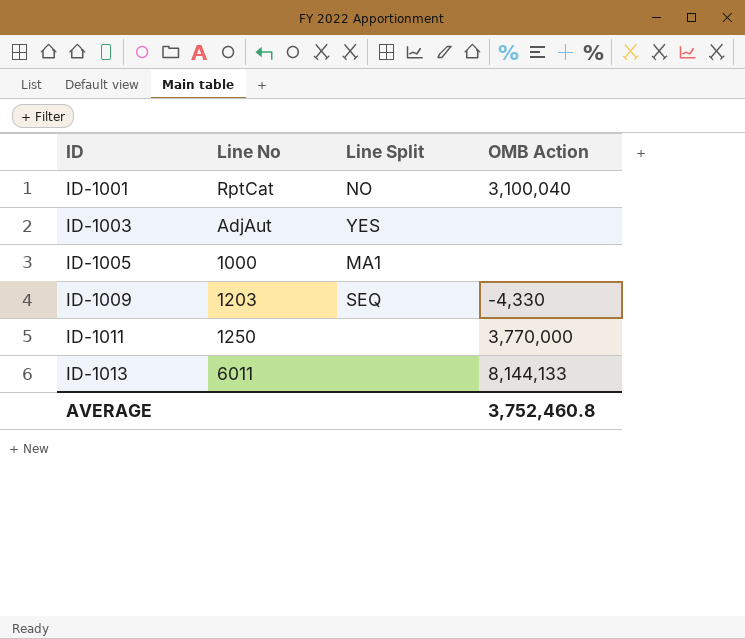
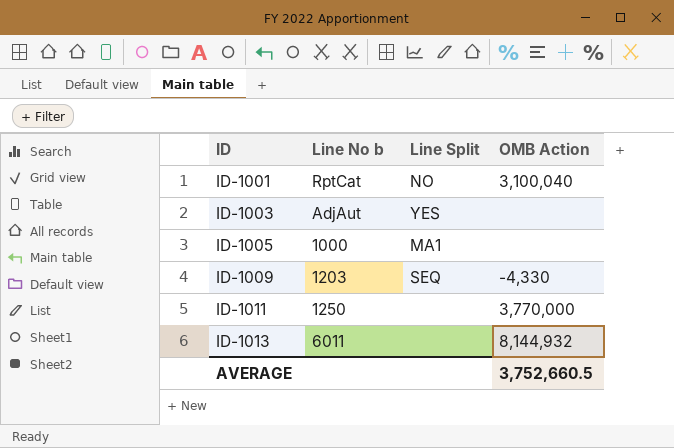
column name: Line No -> Line No b
ID-1013 | OMB Action: 8,144,133 -> 8,144,932
AVERAGE | OMB Action: 3,752,460.8 -> 3,752,660.5

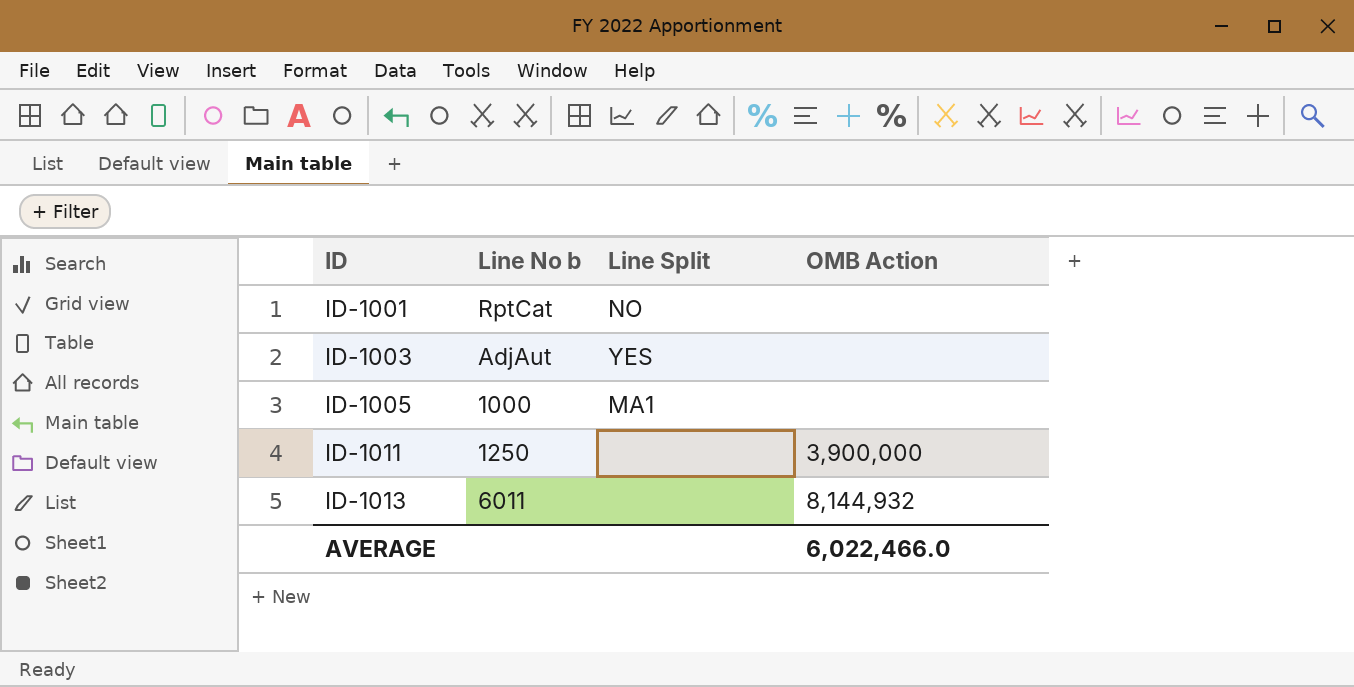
row ID-1009: 1203 | SEQ | -4,330 -> none
ID-1001 | OMB Action: 3,100,040 -> none
ID-1011 | OMB Action: 3,770,000 -> 3,900,000
AVERAGE | OMB Action: 3,752,660.5 -> 6,022,466.0

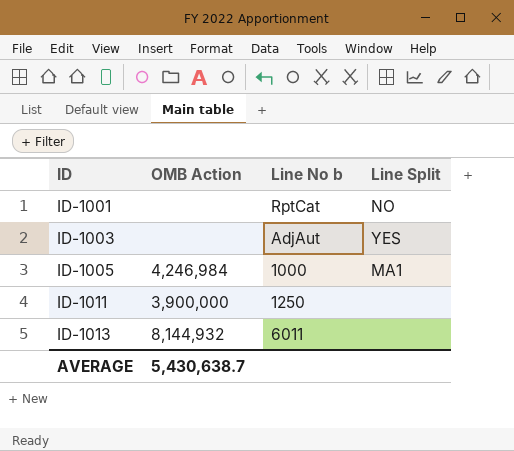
column OMB Action | position: 4 -> 2
ID-1005 | OMB Action: none -> 4,246,984
AVERAGE | OMB Action: 6,022,466.0 -> 5,430,638.7

